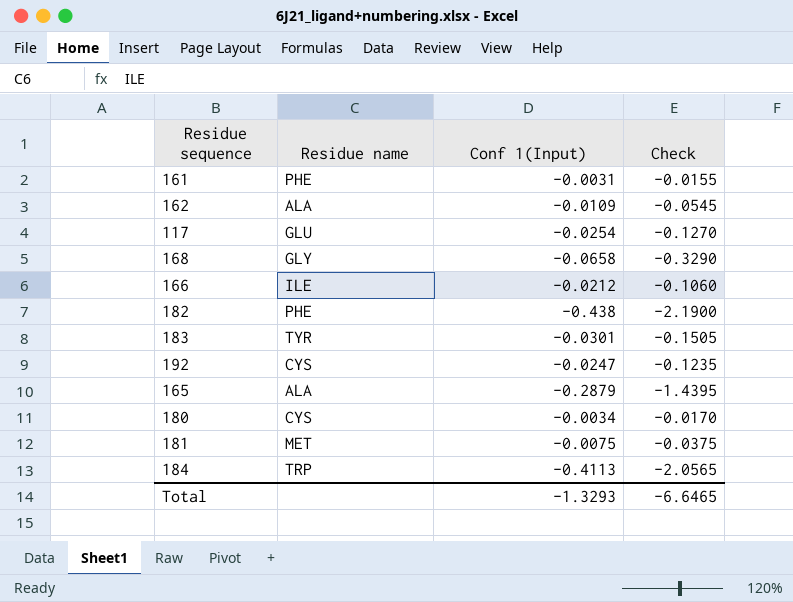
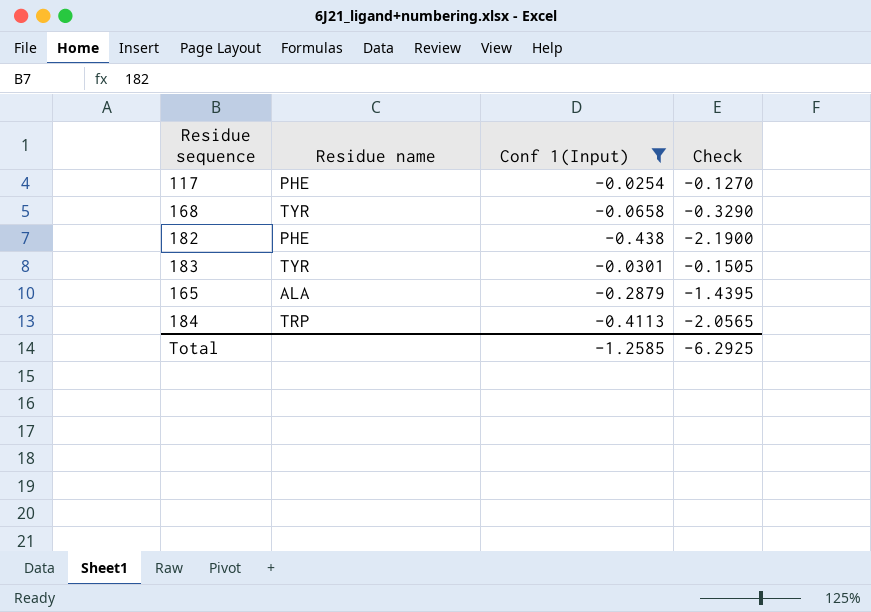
filter: none -> Conf 1(Input) <= -0.0254
117 | Residue name: GLU -> PHE
168 | Residue name: GLY -> TYR
Total | Conf 1(Input): -1.3293 -> -1.2585
Total | Check: -6.6465 -> -6.2925

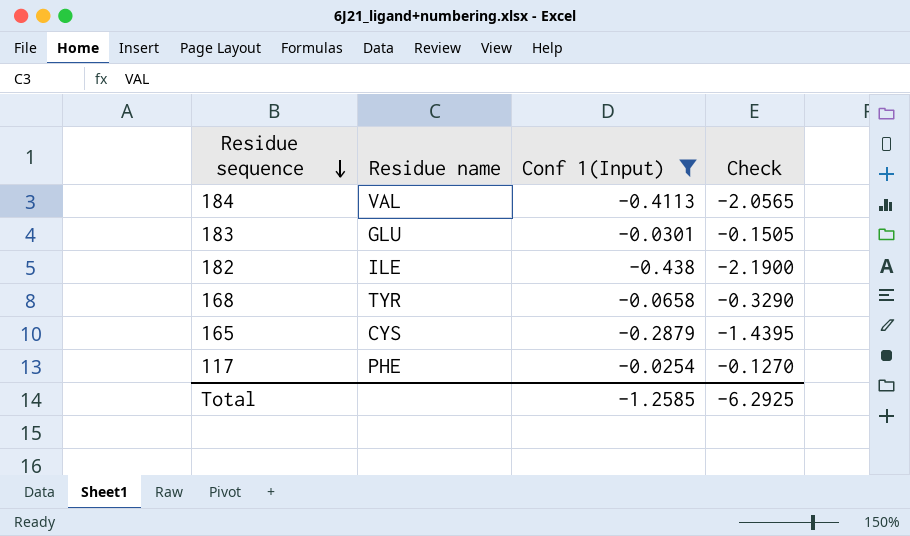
row order: none -> Residue sequence descending
184 | Residue name: TRP -> VAL
183 | Residue name: TYR -> GLU
182 | Residue name: PHE -> ILE
165 | Residue name: ALA -> CYS

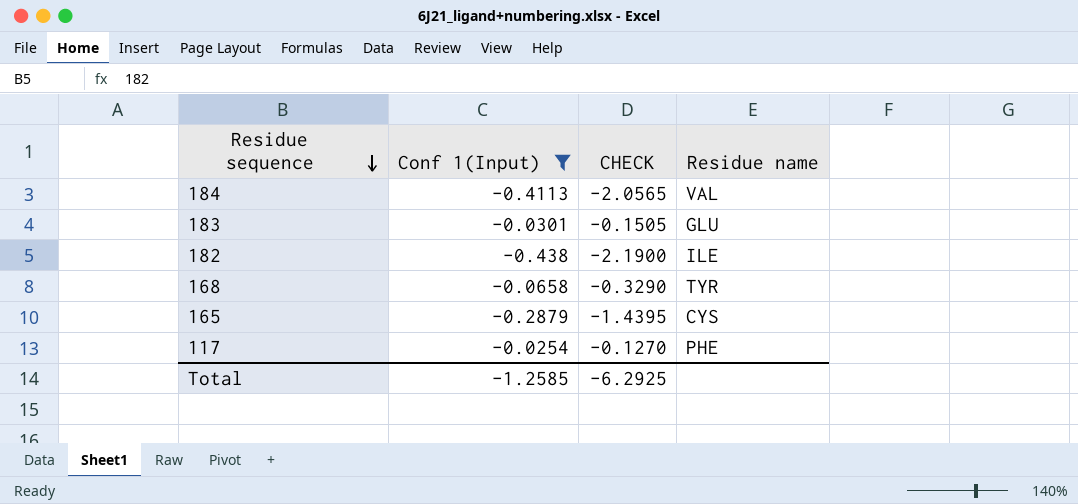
column name: Check -> CHECK
column Residue name | position: 2 -> 4

